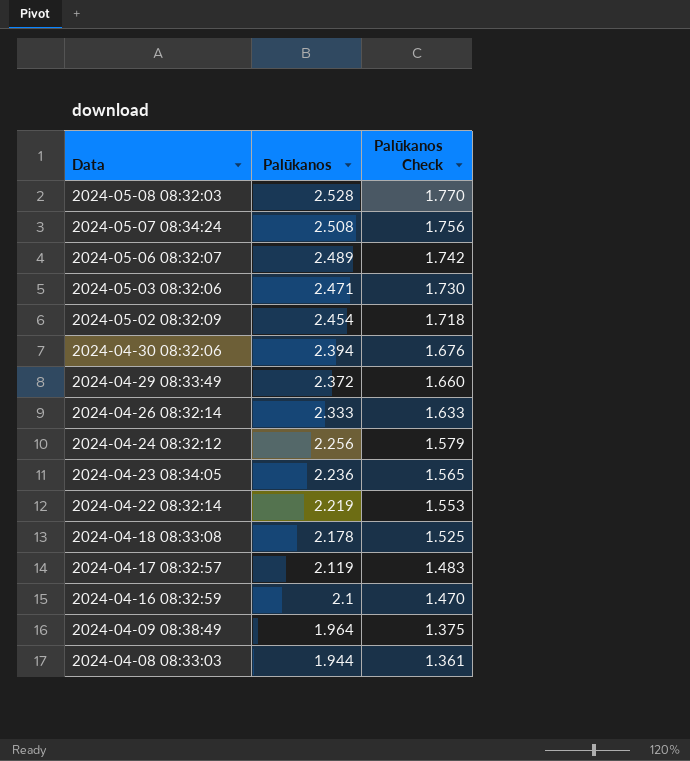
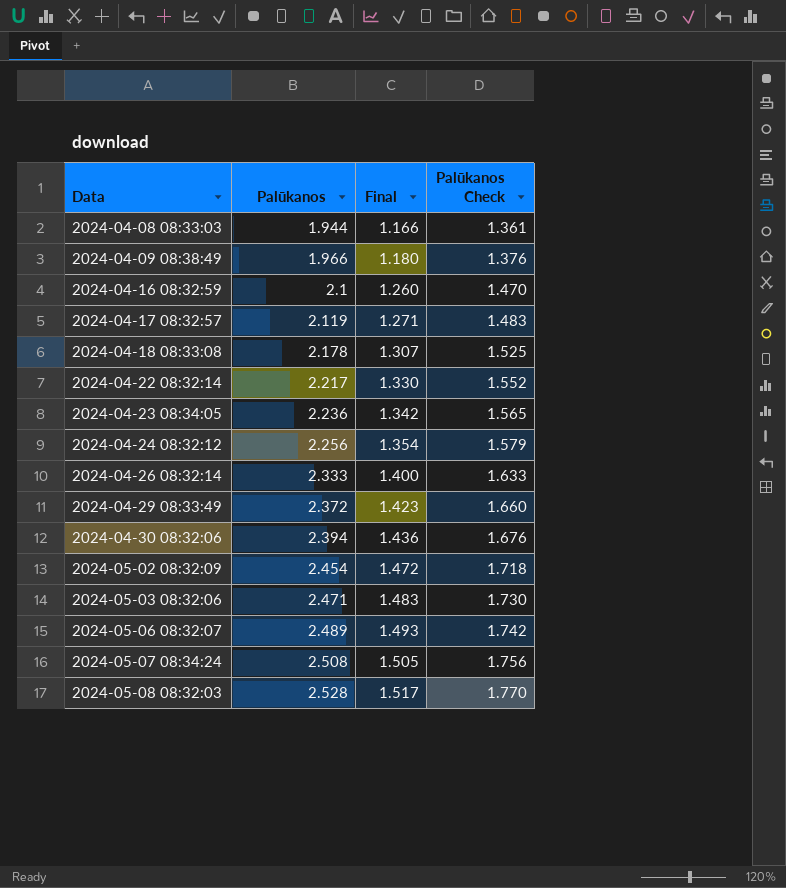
row order: Data descending -> Data ascending
column Final | formula: none -> [Palūkanos] * 0.6
2024-04-09 08:38:49 | Palūkanos: 1.964 -> 1.966
2024-04-09 08:38:49 | Palūkanos Check: 1.375 -> 1.376
2024-04-22 08:32:14 | Palūkanos: 2.219 -> 2.217
2024-04-22 08:32:14 | Palūkanos Check: 1.553 -> 1.552

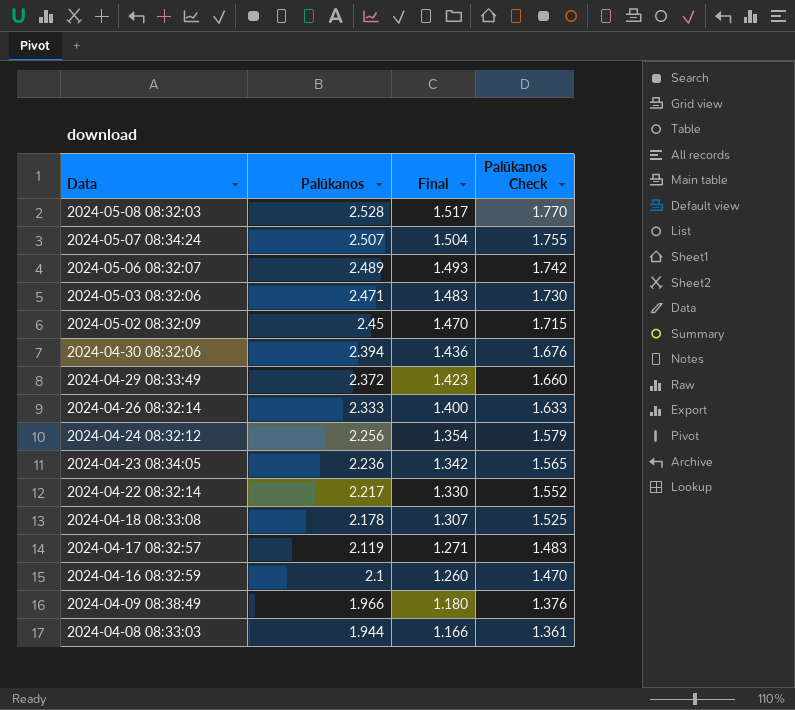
row order: Data ascending -> Data descending
2024-05-07 08:34:24 | Palūkanos: 2.508 -> 2.507
2024-05-07 08:34:24 | Final: 1.505 -> 1.504
2024-05-07 08:34:24 | Palūkanos Check: 1.756 -> 1.755
2024-05-02 08:32:09 | Palūkanos: 2.454 -> 2.45
2024-05-02 08:32:09 | Final: 1.472 -> 1.470
2024-05-02 08:32:09 | Palūkanos Check: 1.718 -> 1.715

